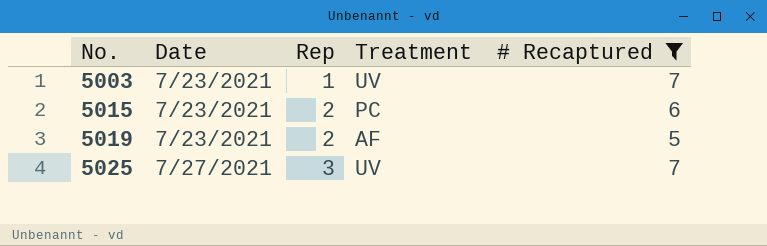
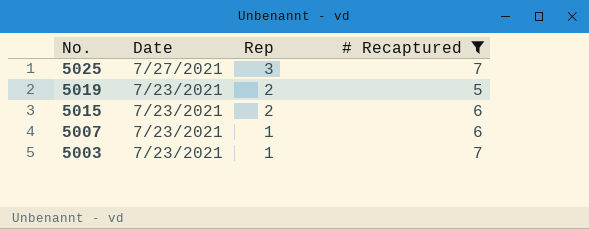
row order: No. ascending -> No. descending
column Treatment | position: 4 -> none
row 5007: none -> 7/23/2021 | 1 | 6

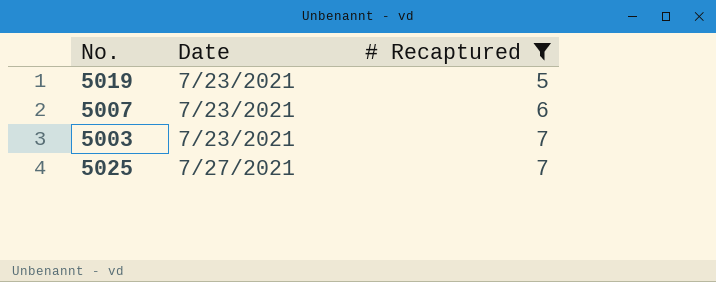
row order: No. descending -> Date ascending
column Rep | position: 3 -> none
row 5015: 7/23/2021 | 2 | 6 -> none

